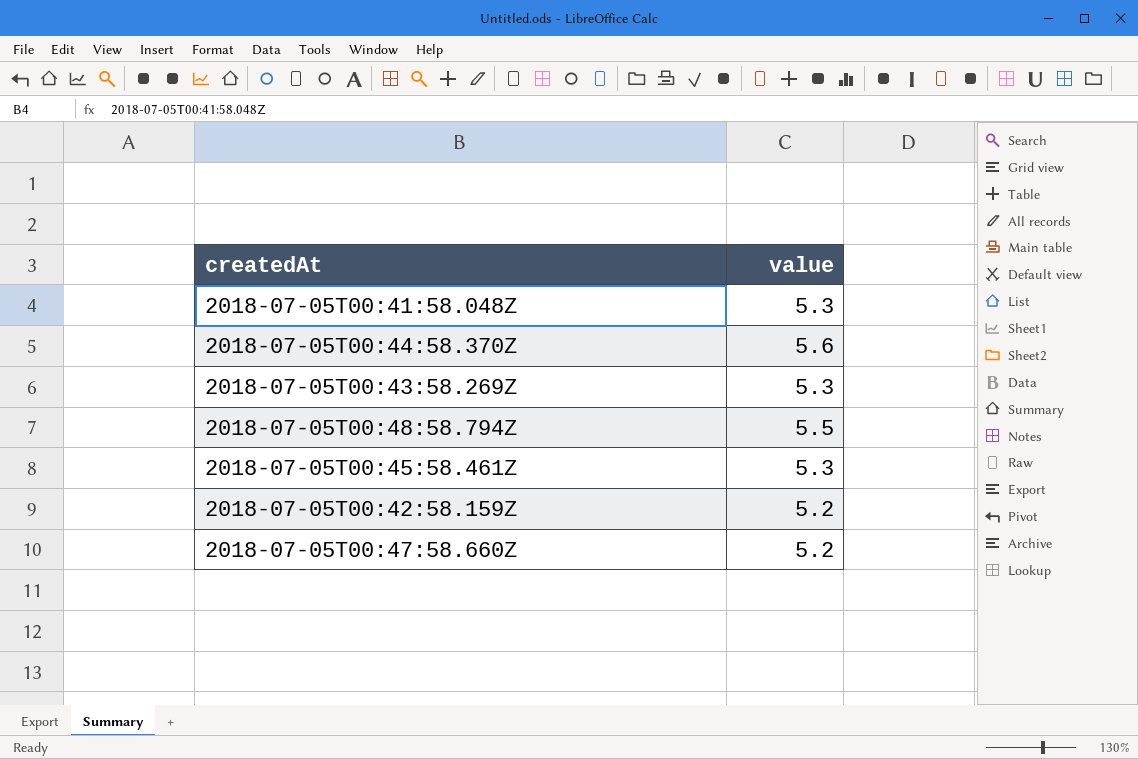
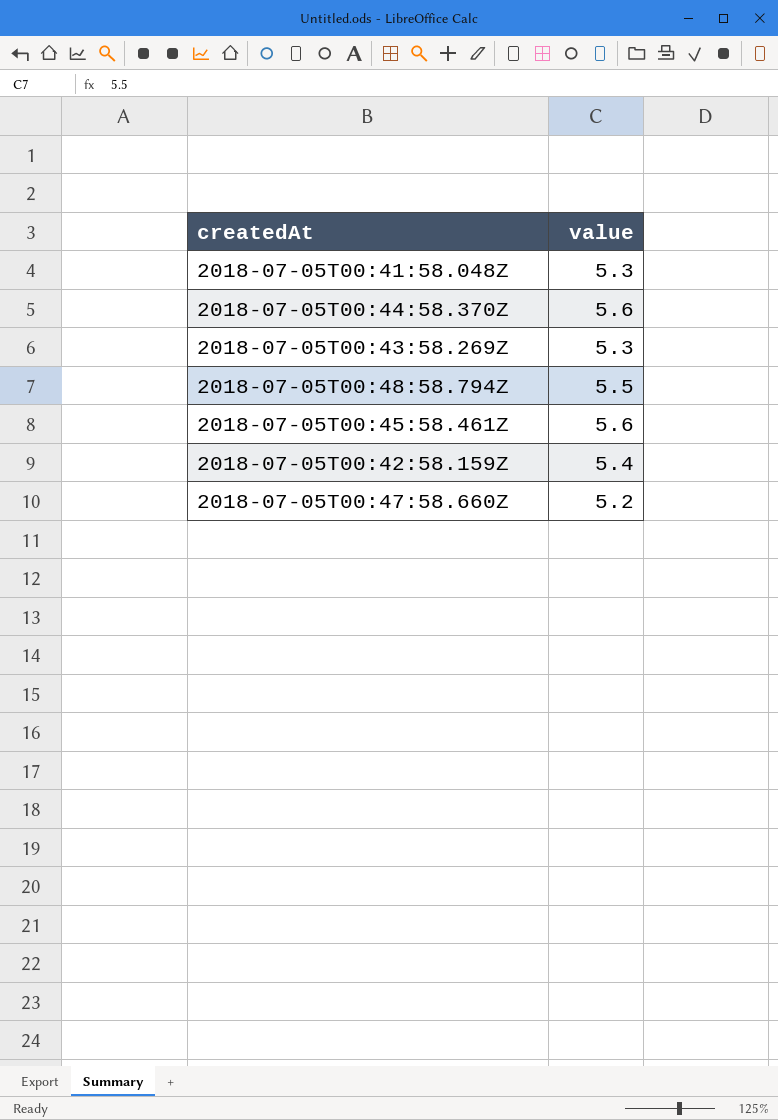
2018-07-05T00:45:58.461Z | value: 5.3 -> 5.6
2018-07-05T00:42:58.159Z | value: 5.2 -> 5.4

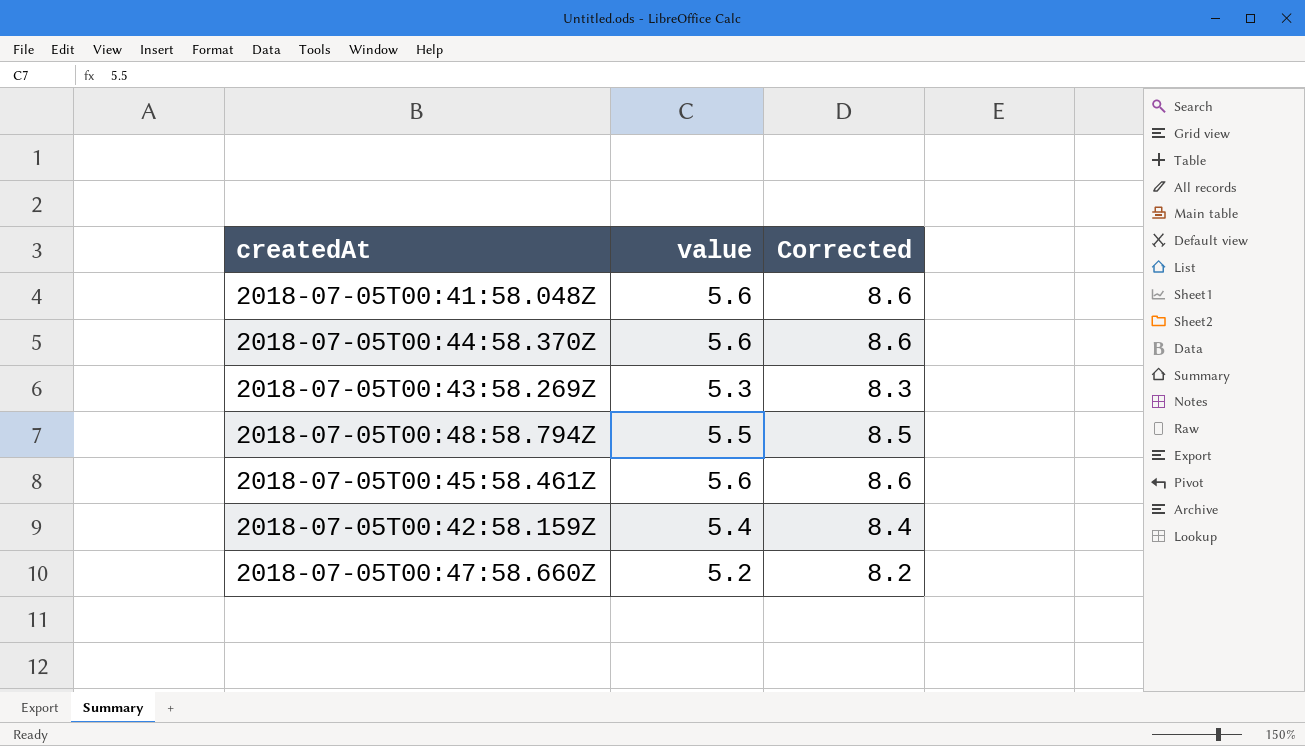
column Corrected | formula: none -> [value] + 3
2018-07-05T00:41:58.048Z | value: 5.3 -> 5.6

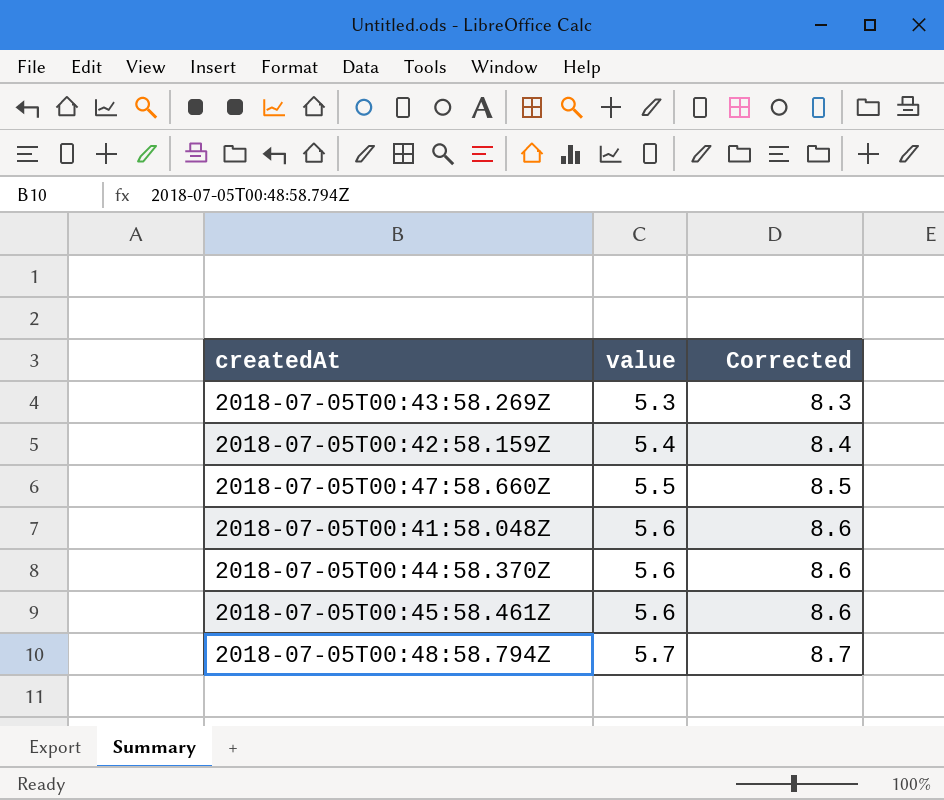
row order: none -> value ascending
2018-07-05T00:47:58.660Z | value: 5.2 -> 5.5
2018-07-05T00:47:58.660Z | Corrected: 8.2 -> 8.5
2018-07-05T00:48:58.794Z | value: 5.5 -> 5.7
2018-07-05T00:48:58.794Z | Corrected: 8.5 -> 8.7

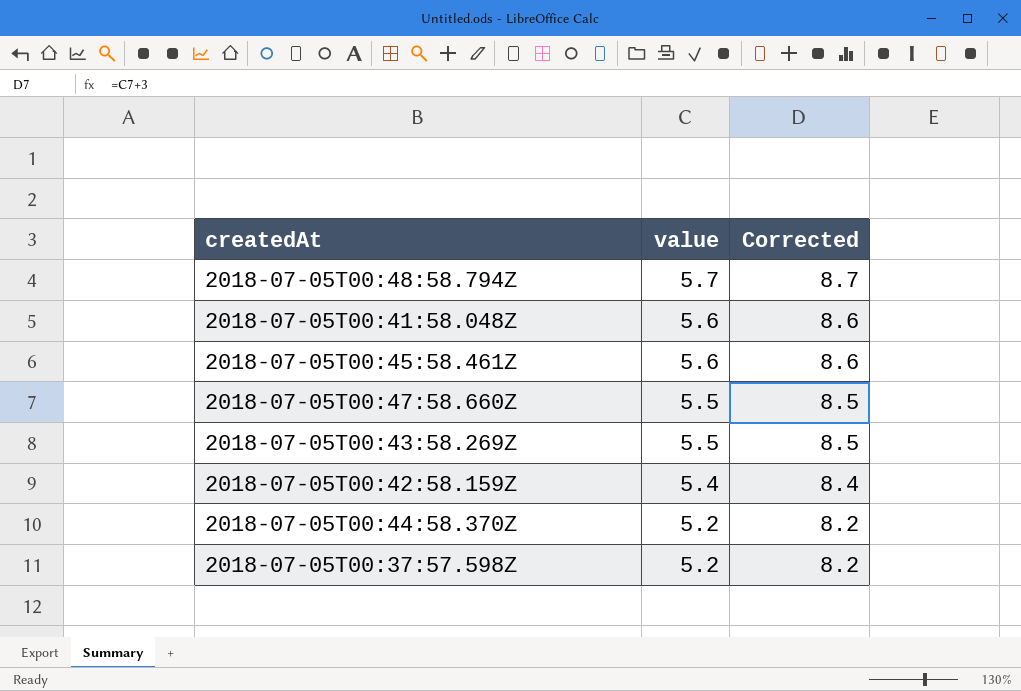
row order: value ascending -> value descending
2018-07-05T00:43:58.269Z | value: 5.3 -> 5.5
2018-07-05T00:43:58.269Z | Corrected: 8.3 -> 8.5
2018-07-05T00:44:58.370Z | value: 5.6 -> 5.2
2018-07-05T00:44:58.370Z | Corrected: 8.6 -> 8.2
row 2018-07-05T00:37:57.598Z: none -> 5.2 | 8.2

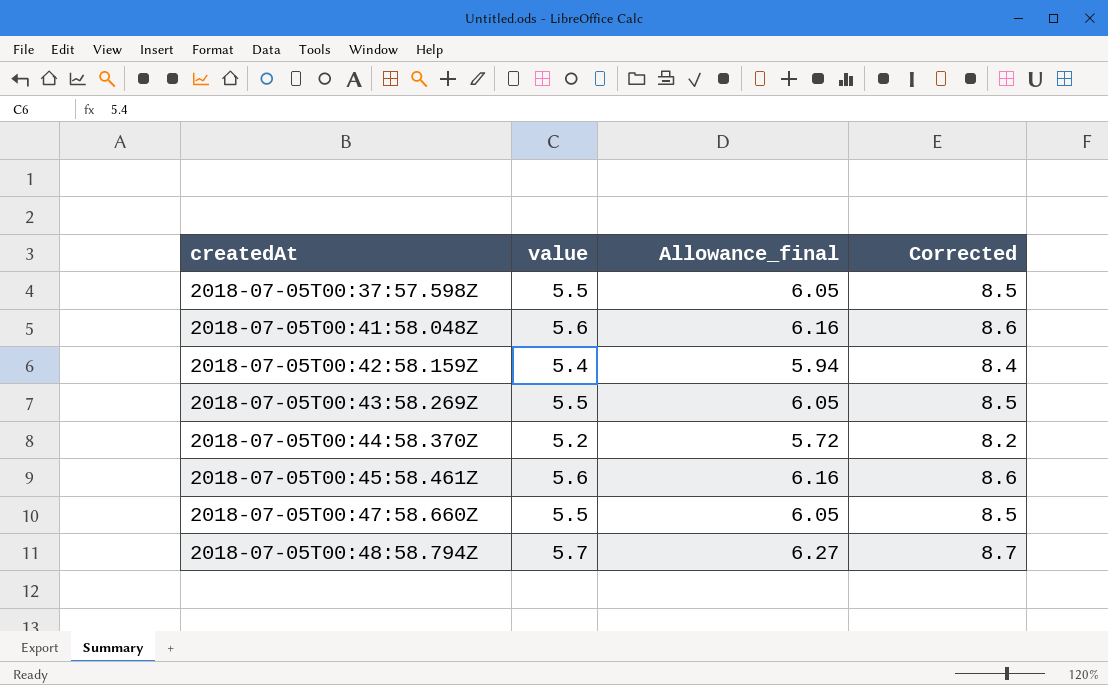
row order: value descending -> createdAt ascending
column Allowance_final | formula: none -> [value] * 1.1
2018-07-05T00:37:57.598Z | value: 5.2 -> 5.5
2018-07-05T00:37:57.598Z | Corrected: 8.2 -> 8.5

